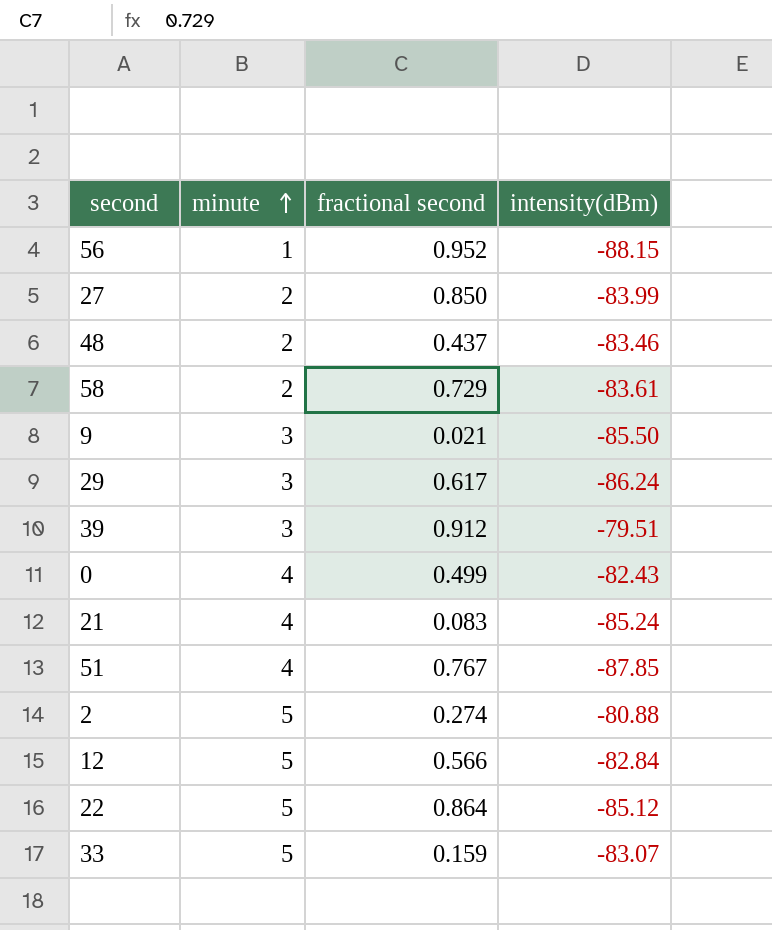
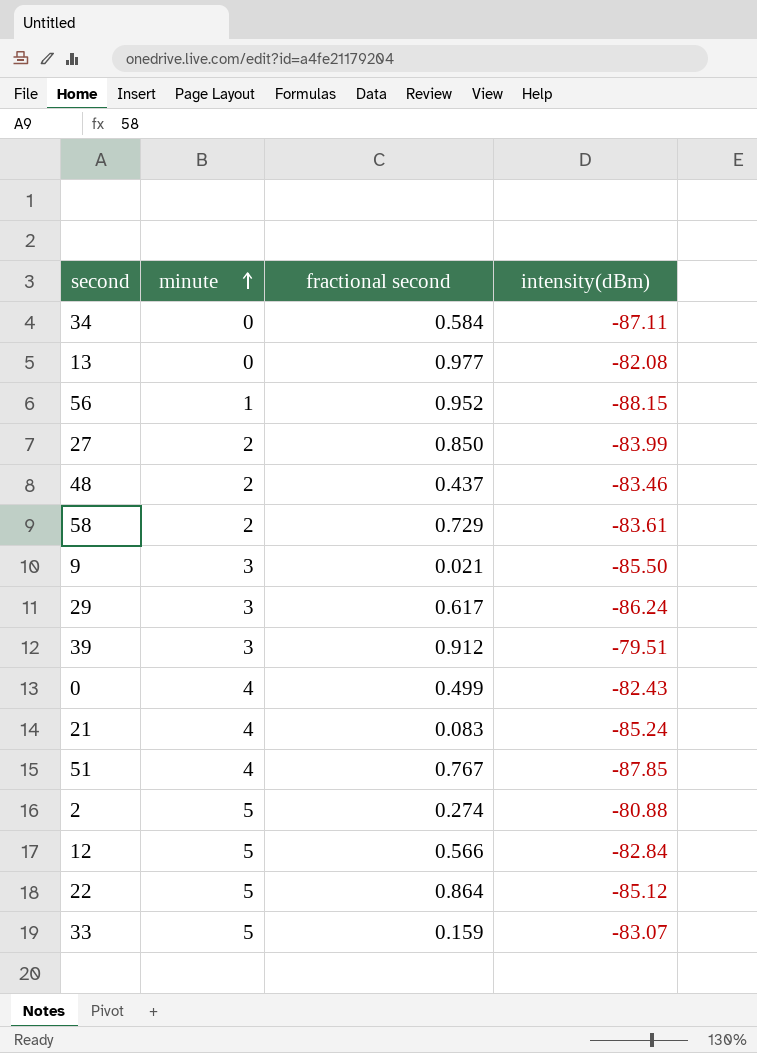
row 34: none -> 0 | 0.584 | -87.11
row 13: none -> 0 | 0.977 | -82.08

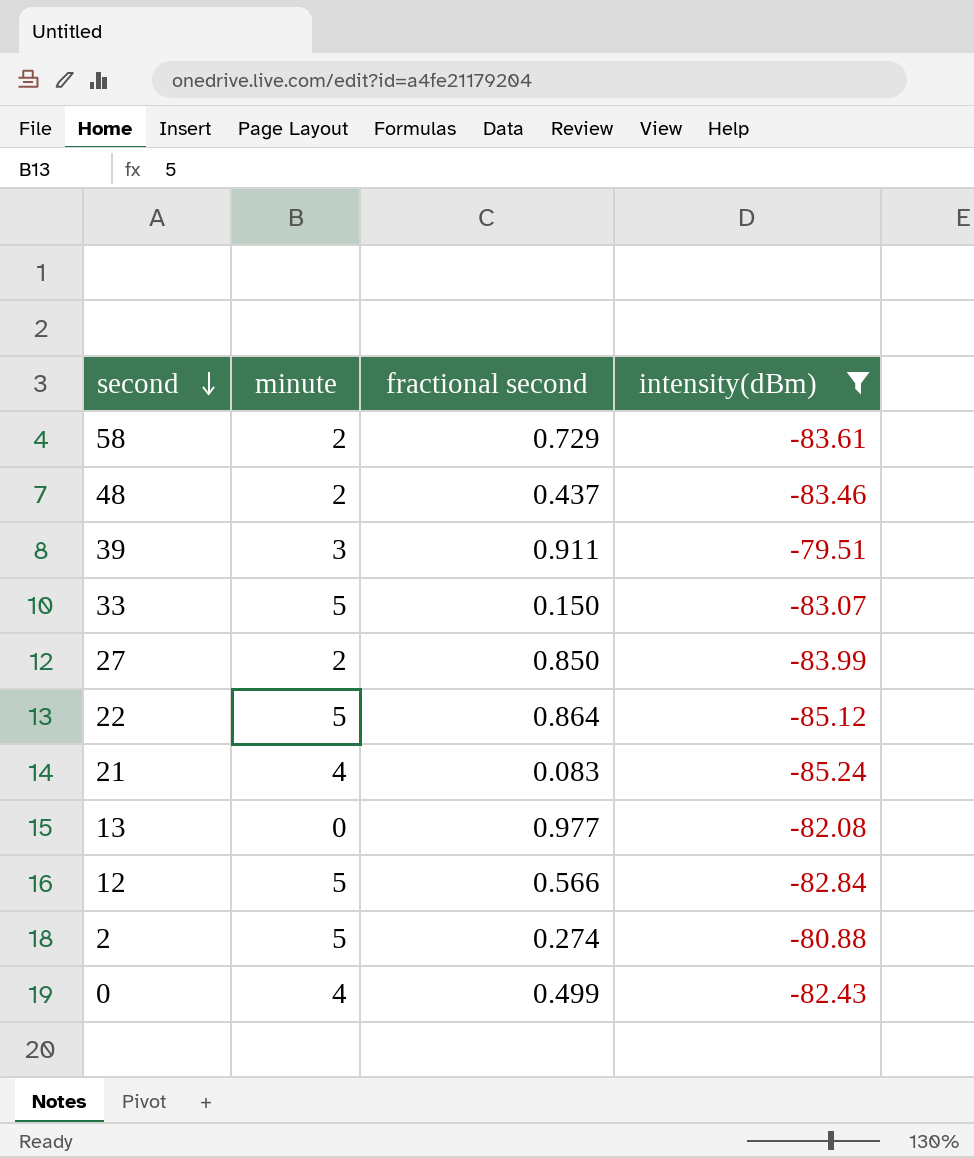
filter: none -> intensity(dBm) >= -85.24
row order: minute ascending -> second descending
39 | fractional second: 0.912 -> 0.911
33 | fractional second: 0.159 -> 0.150

